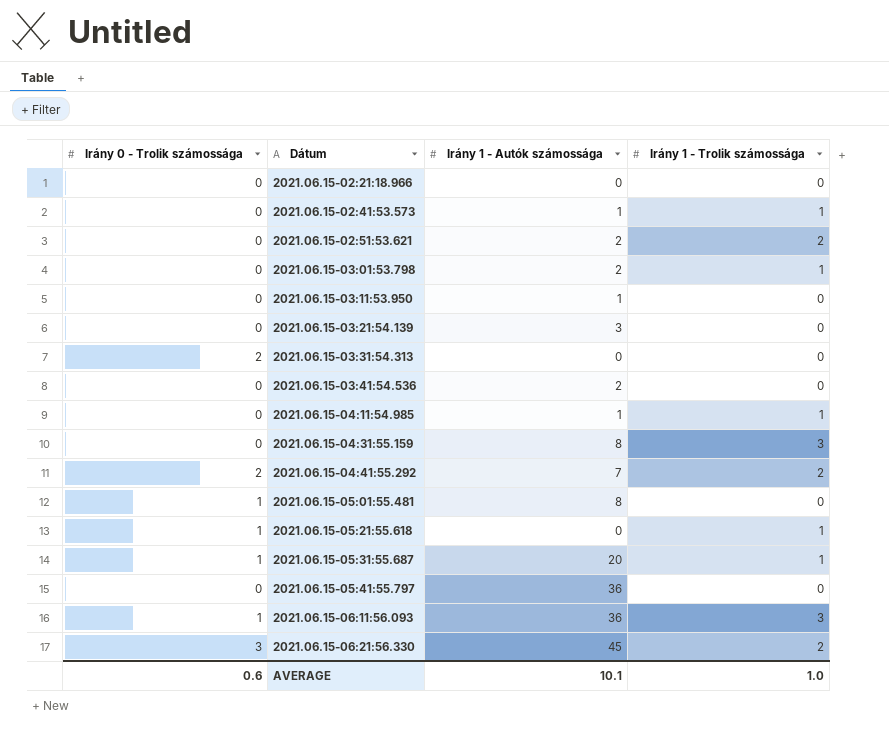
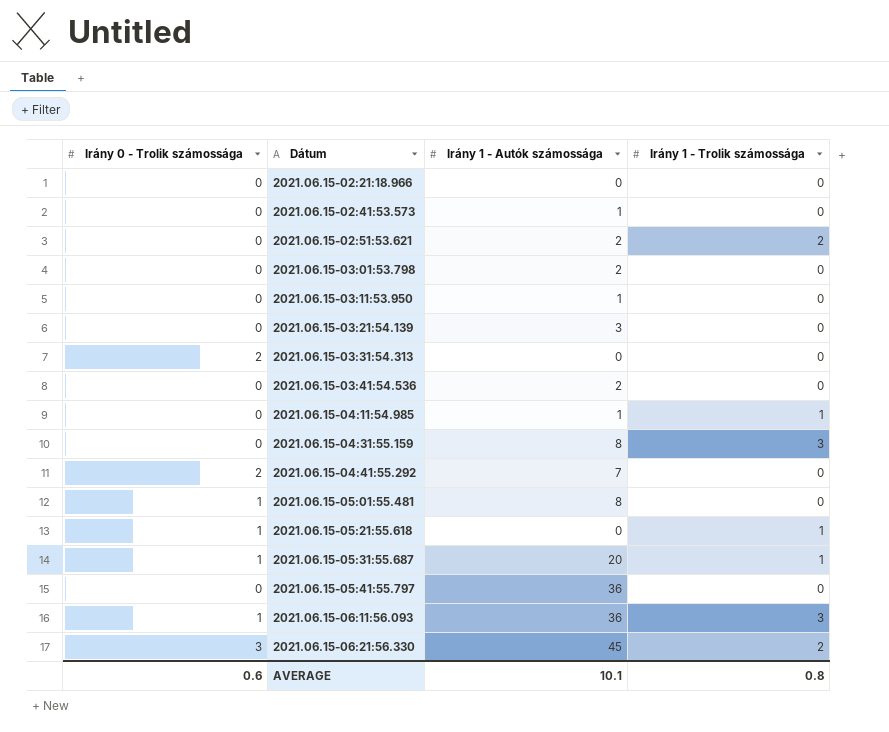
2021.06.15-02:41:53.573 | Irány 1 - Trolik számossága: 1 -> 0
2021.06.15-03:01:53.798 | Irány 1 - Trolik számossága: 1 -> 0
2021.06.15-04:41:55.292 | Irány 1 - Trolik számossága: 2 -> 0
AVERAGE | Irány 1 - Trolik számossága: 1.0 -> 0.8

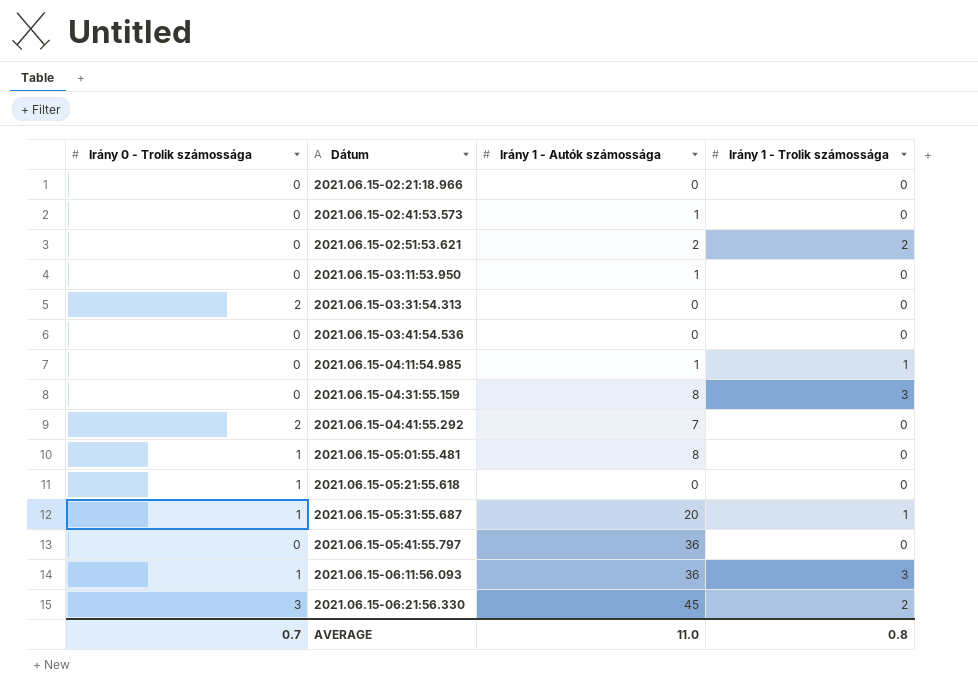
row 2021.06.15-03:01:53.798: 0 | 2 | 0 -> none
row 2021.06.15-03:21:54.139: 0 | 3 | 0 -> none
2021.06.15-03:41:54.536 | Irány 1 - Autók számossága: 2 -> 0
2021.06.15-05:21:55.618 | Irány 1 - Trolik számossága: 1 -> 0
AVERAGE | Irány 0 - Trolik számossága: 0.6 -> 0.7
AVERAGE | Irány 1 - Autók számossága: 10.1 -> 11.0

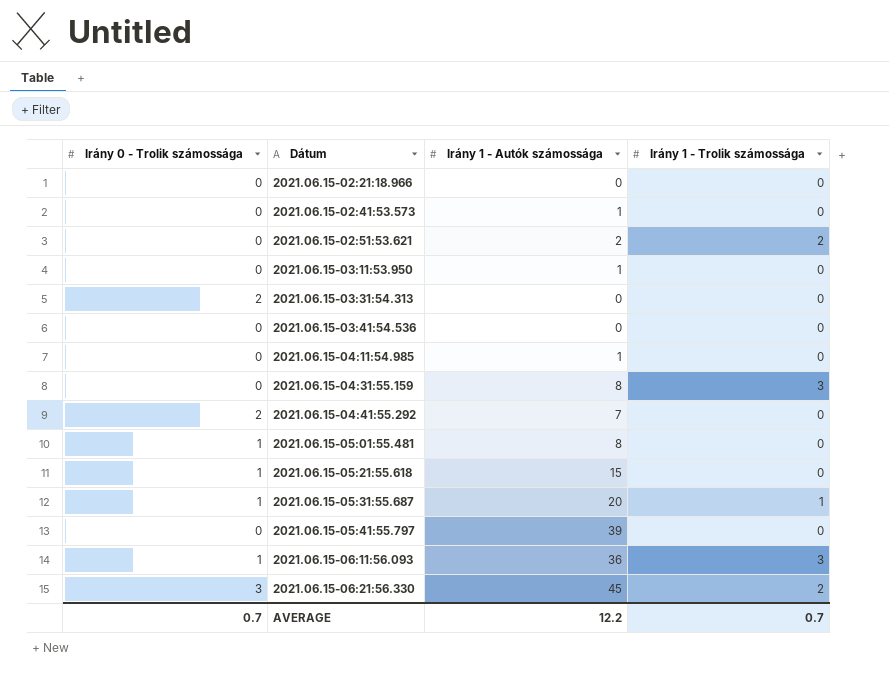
2021.06.15-04:11:54.985 | Irány 1 - Trolik számossága: 1 -> 0
2021.06.15-05:21:55.618 | Irány 1 - Autók számossága: 0 -> 15
2021.06.15-05:41:55.797 | Irány 1 - Autók számossága: 36 -> 39
AVERAGE | Irány 1 - Autók számossága: 11.0 -> 12.2
AVERAGE | Irány 1 - Trolik számossága: 0.8 -> 0.7

